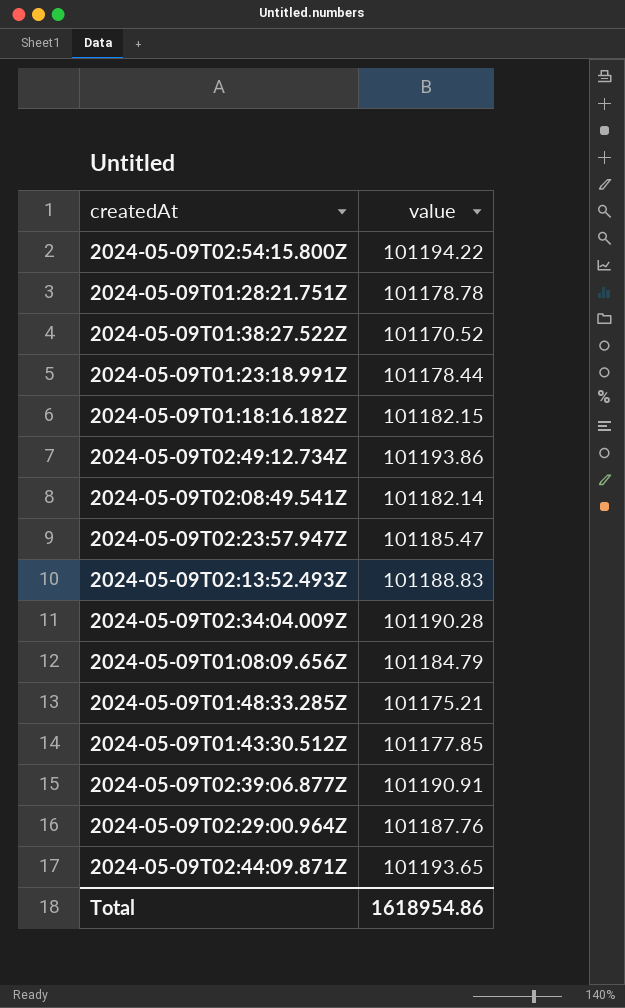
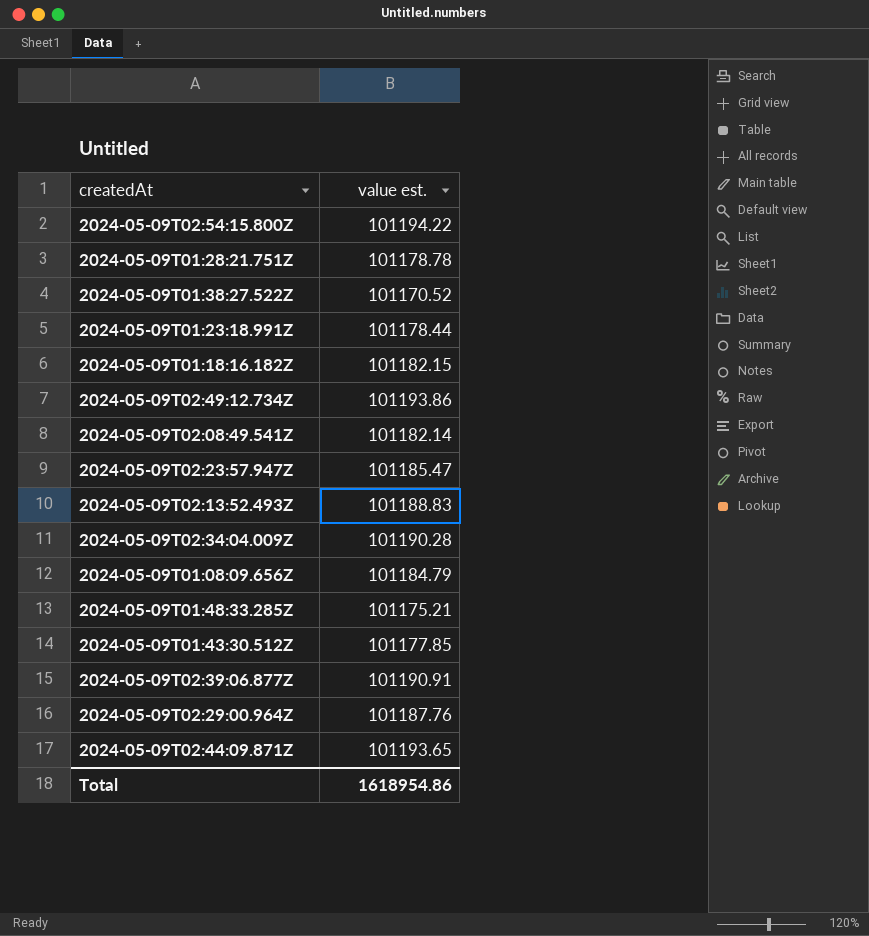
column name: value -> value est.

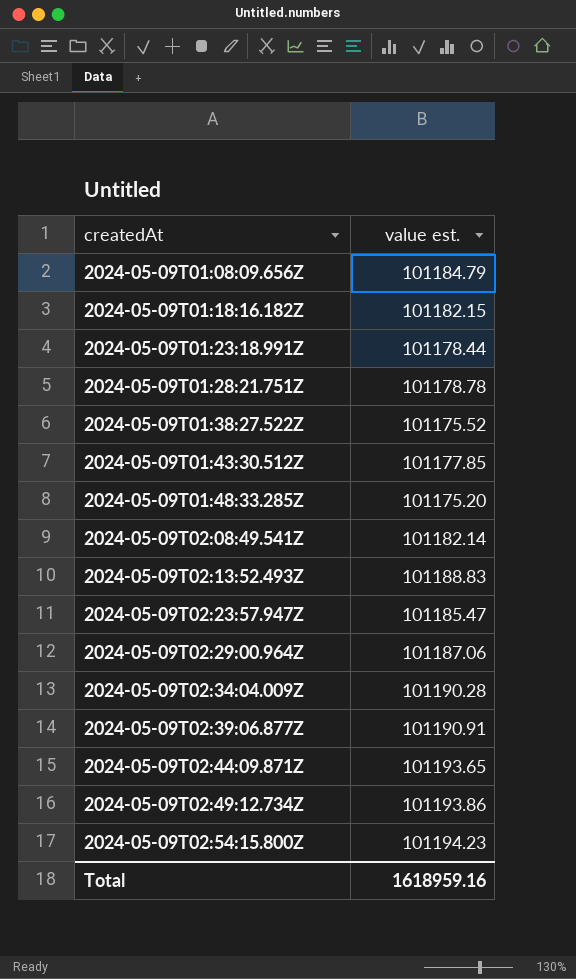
row order: none -> createdAt ascending
2024-05-09T01:38:27.522Z | value est.: 101170.52 -> 101175.52
2024-05-09T01:48:33.285Z | value est.: 101175.21 -> 101175.20
2024-05-09T02:29:00.964Z | value est.: 101187.76 -> 101187.06
2024-05-09T02:54:15.800Z | value est.: 101194.22 -> 101194.23
Total | value est.: 1618954.86 -> 1618959.16

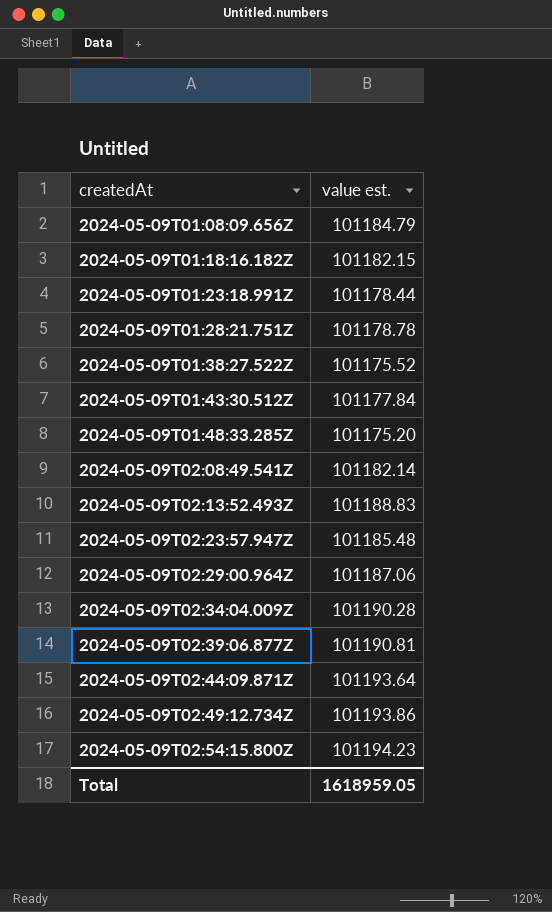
2024-05-09T01:43:30.512Z | value est.: 101177.85 -> 101177.84
2024-05-09T02:23:57.947Z | value est.: 101185.47 -> 101185.48
2024-05-09T02:39:06.877Z | value est.: 101190.91 -> 101190.81
2024-05-09T02:44:09.871Z | value est.: 101193.65 -> 101193.64
Total | value est.: 1618959.16 -> 1618959.05

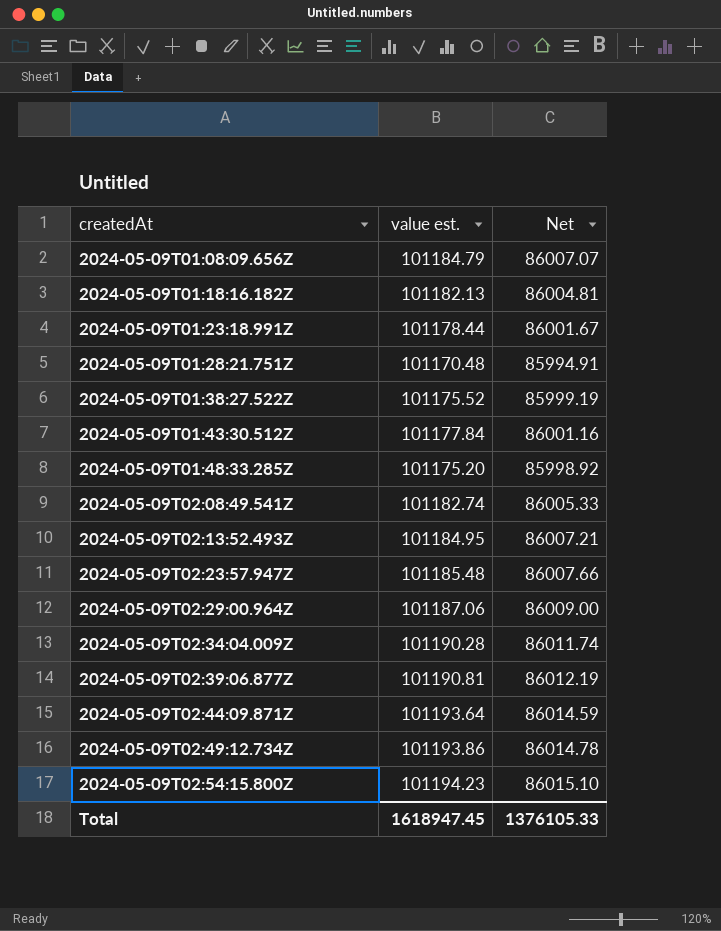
column Net | formula: none -> [value est.] * 0.85
2024-05-09T01:18:16.182Z | value est.: 101182.15 -> 101182.13
2024-05-09T01:28:21.751Z | value est.: 101178.78 -> 101170.48
2024-05-09T02:08:49.541Z | value est.: 101182.14 -> 101182.74
2024-05-09T02:13:52.493Z | value est.: 101188.83 -> 101184.95
Total | value est.: 1618959.05 -> 1618947.45

